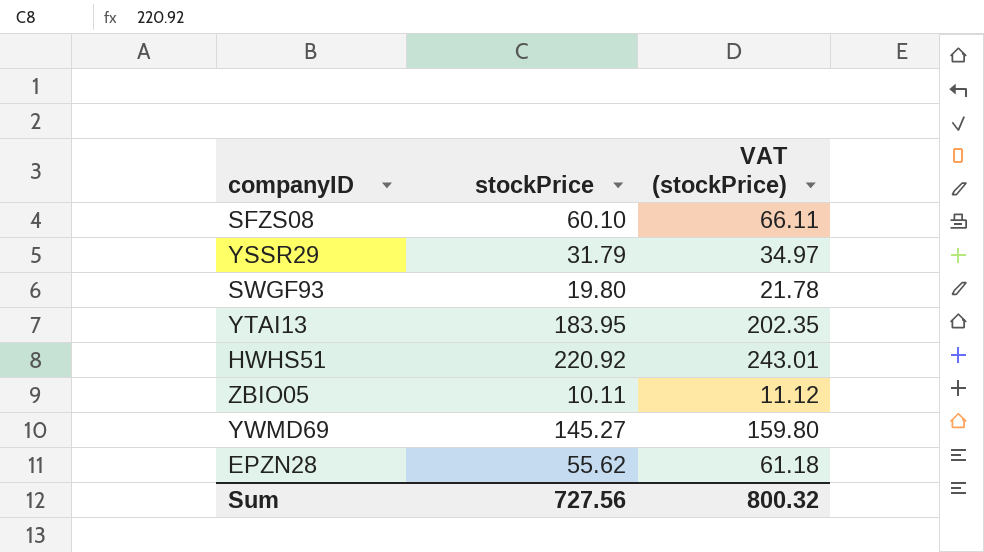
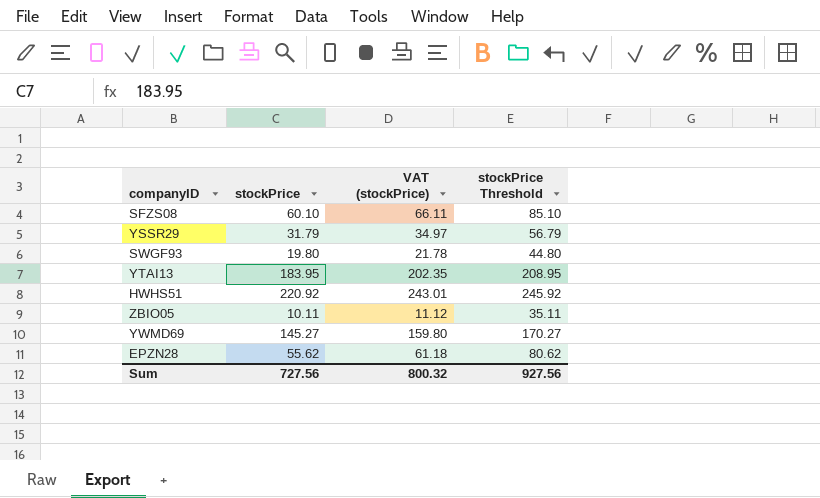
column stockPrice Threshold | formula: none -> [stockPrice] + 25

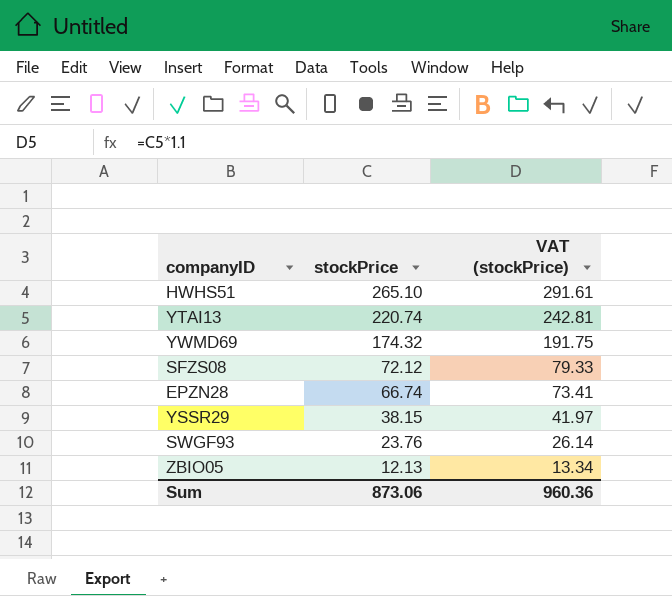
row order: none -> stockPrice descending
column stockPrice Threshold | formula: [stockPrice] + 25 -> none
HWHS51 | stockPrice: 220.92 -> 265.10
HWHS51 | VAT (stockPrice): 243.01 -> 291.61
YTAI13 | stockPrice: 183.95 -> 220.74
YTAI13 | VAT (stockPrice): 202.35 -> 242.81
YWMD69 | stockPrice: 145.27 -> 174.32
YWMD69 | VAT (stockPrice): 159.80 -> 191.75
SFZS08 | stockPrice: 60.10 -> 72.12
SFZS08 | VAT (stockPrice): 66.11 -> 79.33
EPZN28 | stockPrice: 55.62 -> 66.74
EPZN28 | VAT (stockPrice): 61.18 -> 73.41
YSSR29 | stockPrice: 31.79 -> 38.15
YSSR29 | VAT (stockPrice): 34.97 -> 41.97
SWGF93 | stockPrice: 19.80 -> 23.76
SWGF93 | VAT (stockPrice): 21.78 -> 26.14
ZBIO05 | stockPrice: 10.11 -> 12.13
ZBIO05 | VAT (stockPrice): 11.12 -> 13.34
Sum | stockPrice: 727.56 -> 873.06
Sum | VAT (stockPrice): 800.32 -> 960.36

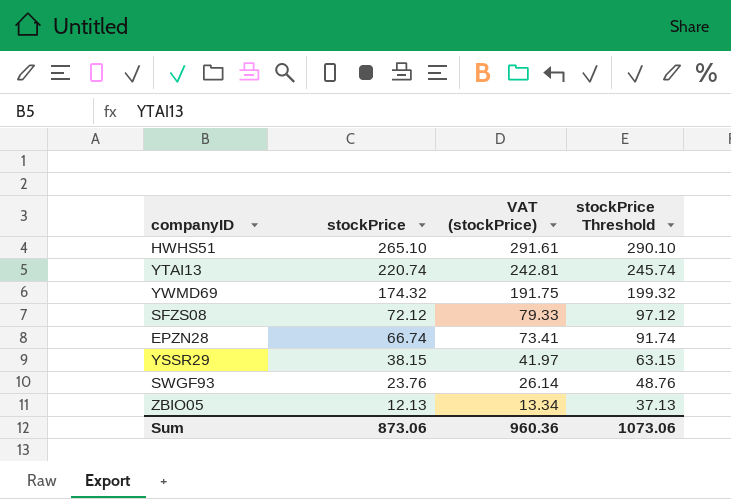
column stockPrice Threshold | formula: none -> [stockPrice] + 25

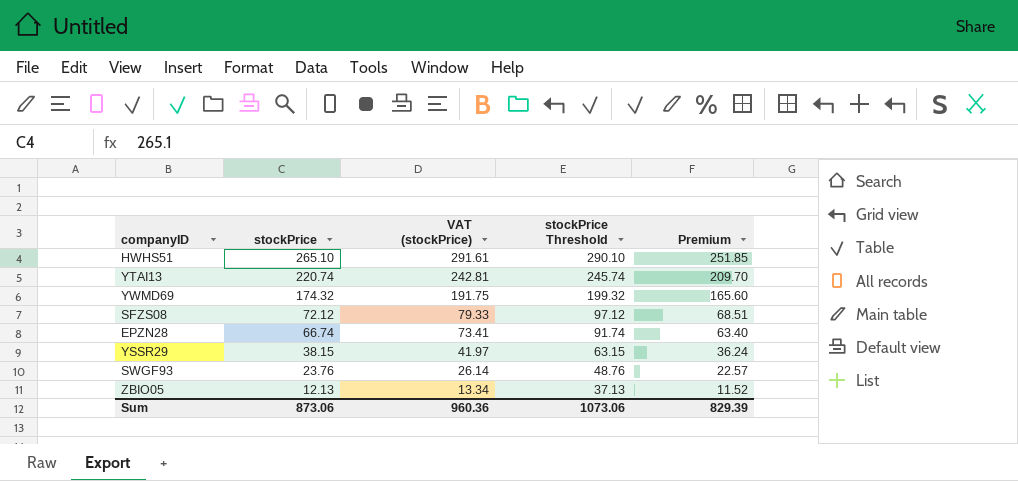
column Premium | formula: none -> [stockPrice] * 0.95

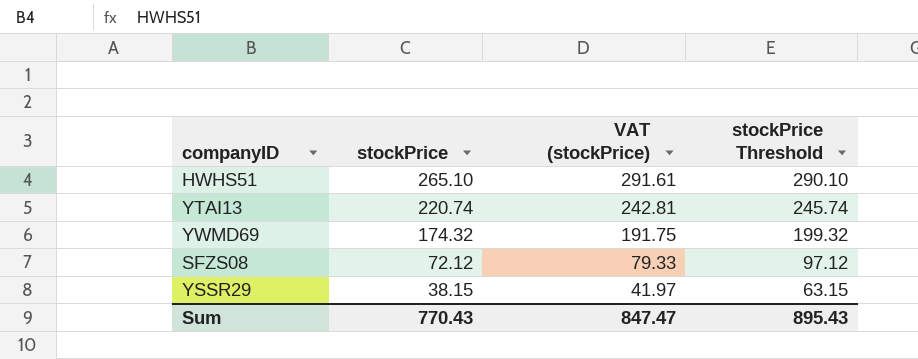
column Premium | formula: [stockPrice] * 0.95 -> none
row EPZN28: 66.74 | 73.41 | 91.74 | 63.40 -> none
row SWGF93: 23.76 | 26.14 | 48.76 | 22.57 -> none
row ZBIO05: 12.13 | 13.34 | 37.13 | 11.52 -> none
Sum | stockPrice: 873.06 -> 770.43
Sum | VAT (stockPrice): 960.36 -> 847.47
Sum | stockPrice Threshold: 1073.06 -> 895.43

